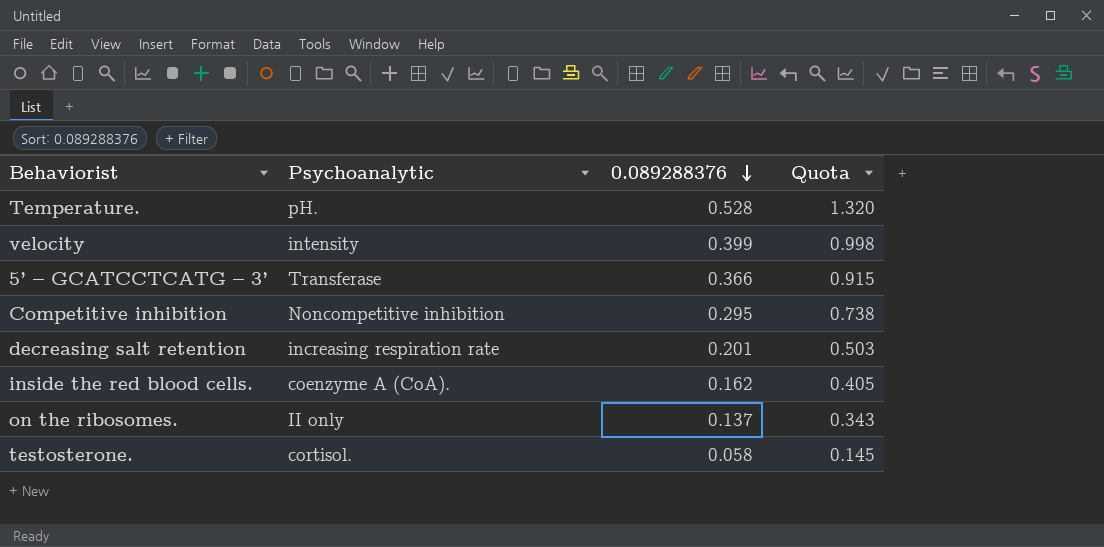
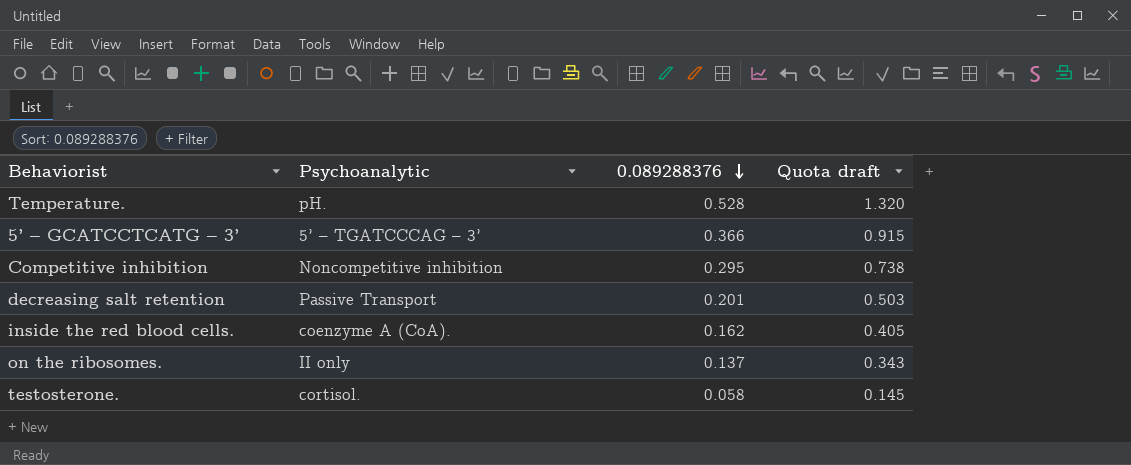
column name: Quota -> Quota draft
row velocity: intensity | 0.399 | 0.998 -> none
5’ – GCATCCTCATG – 3’ | Psychoanalytic: Transferase -> 5’ – TGATCCCAG – 3’
decreasing salt retention | Psychoanalytic: increasing respiration rate -> Passive Transport

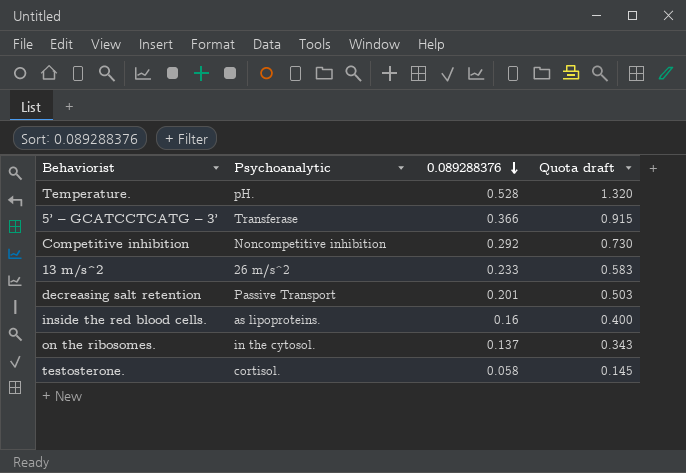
5’ – GCATCCTCATG – 3’ | Psychoanalytic: 5’ – TGATCCCAG – 3’ -> Transferase
Competitive inhibition | 0.089288376: 0.295 -> 0.292
Competitive inhibition | Quota draft: 0.738 -> 0.730
row 13 m/s^2: none -> 26 m/s^2 | 0.233 | 0.583
inside the red blood cells. | Psychoanalytic: coenzyme A (CoA). -> as lipoproteins.
inside the red blood cells. | 0.089288376: 0.162 -> 0.16
inside the red blood cells. | Quota draft: 0.405 -> 0.400
on the ribosomes. | Psychoanalytic: II only -> in the cytosol.

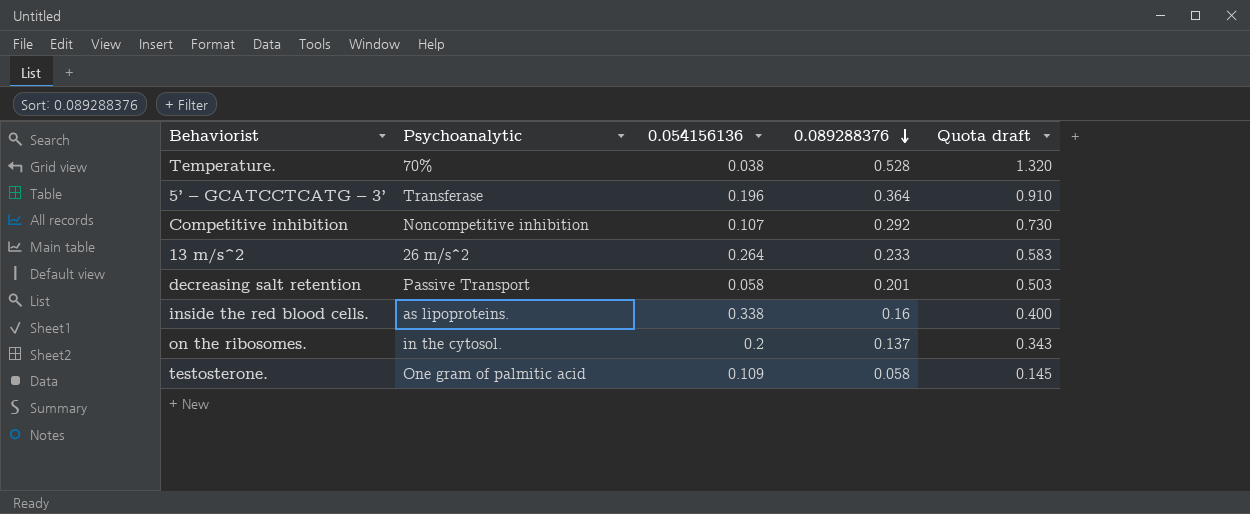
column 0.054156136 | position: none -> 3
Temperature. | Psychoanalytic: pH. -> 70%
5’ – GCATCCTCATG – 3’ | 0.089288376: 0.366 -> 0.364
5’ – GCATCCTCATG – 3’ | Quota draft: 0.915 -> 0.910
testosterone. | Psychoanalytic: cortisol. -> One gram of palmitic acid

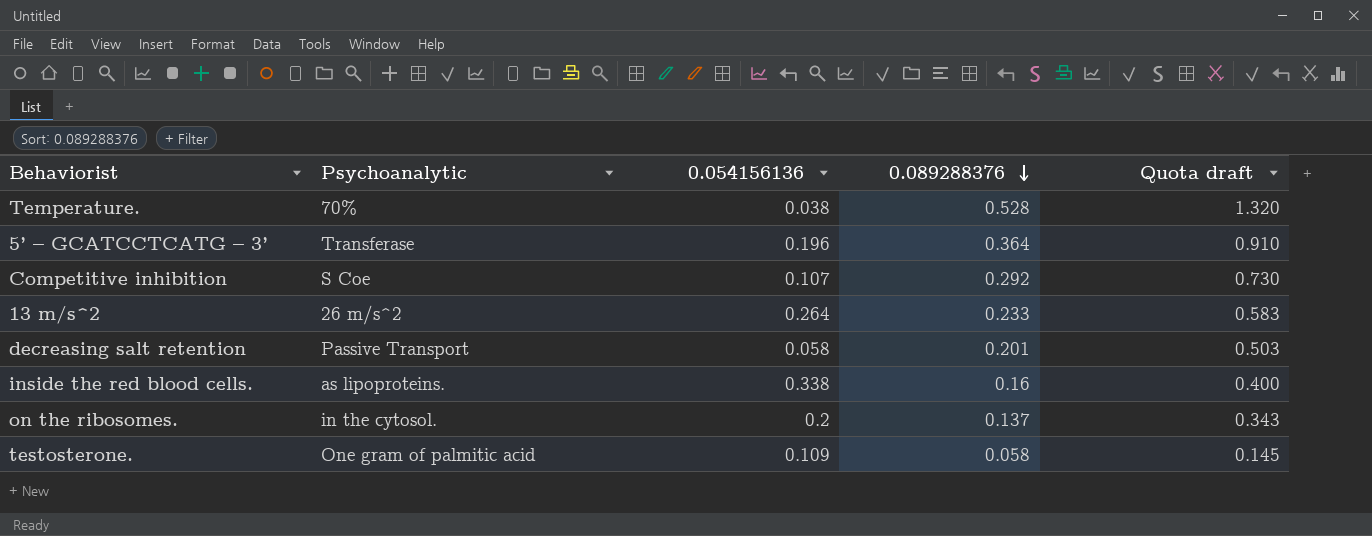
Competitive inhibition | Psychoanalytic: Noncompetitive inhibition -> S Coe

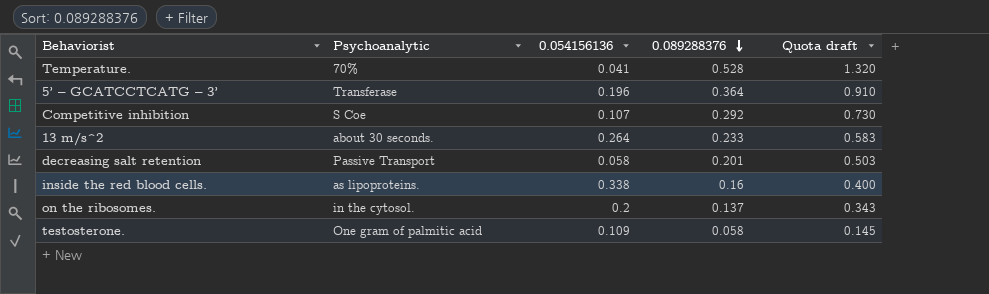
Temperature. | 0.054156136: 0.038 -> 0.041
13 m/s^2 | Psychoanalytic: 26 m/s^2 -> about 30 seconds.

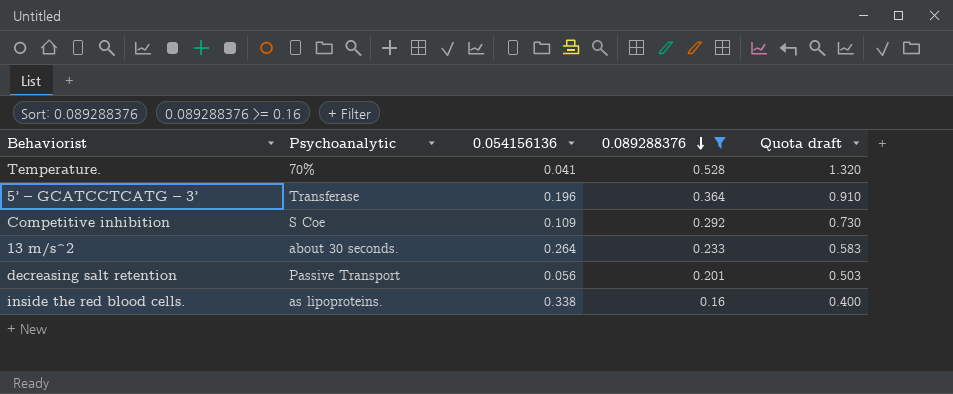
filter: none -> 0.089288376 >= 0.16
Competitive inhibition | 0.054156136: 0.107 -> 0.109
decreasing salt retention | 0.054156136: 0.058 -> 0.056

